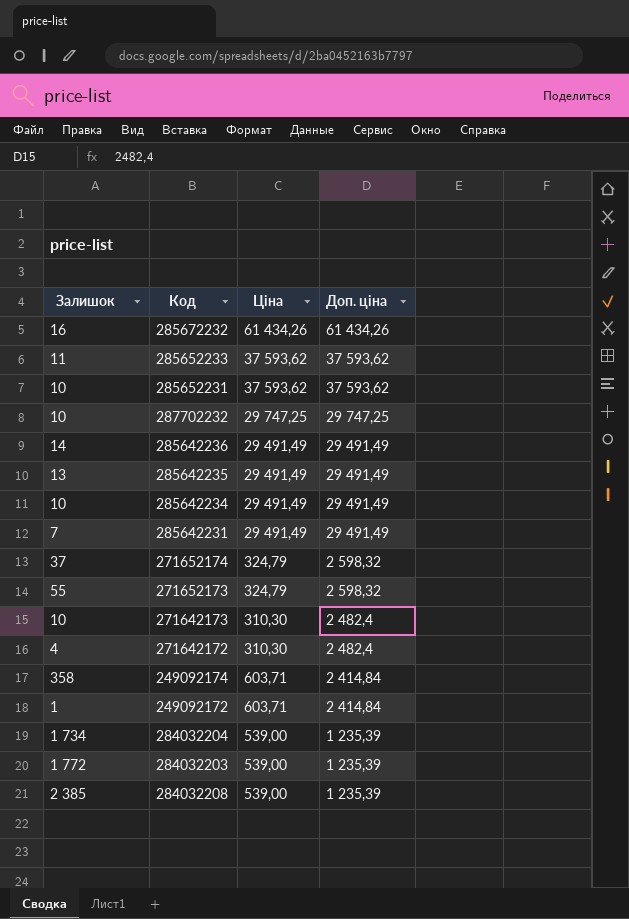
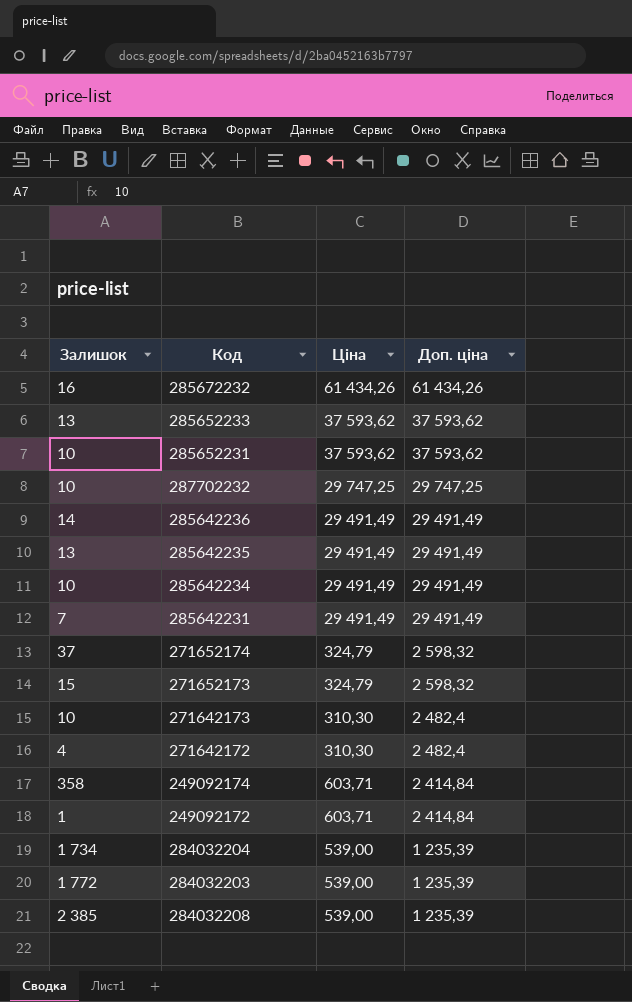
285652233 | Залишок: 11 -> 13
271652173 | Залишок: 55 -> 15

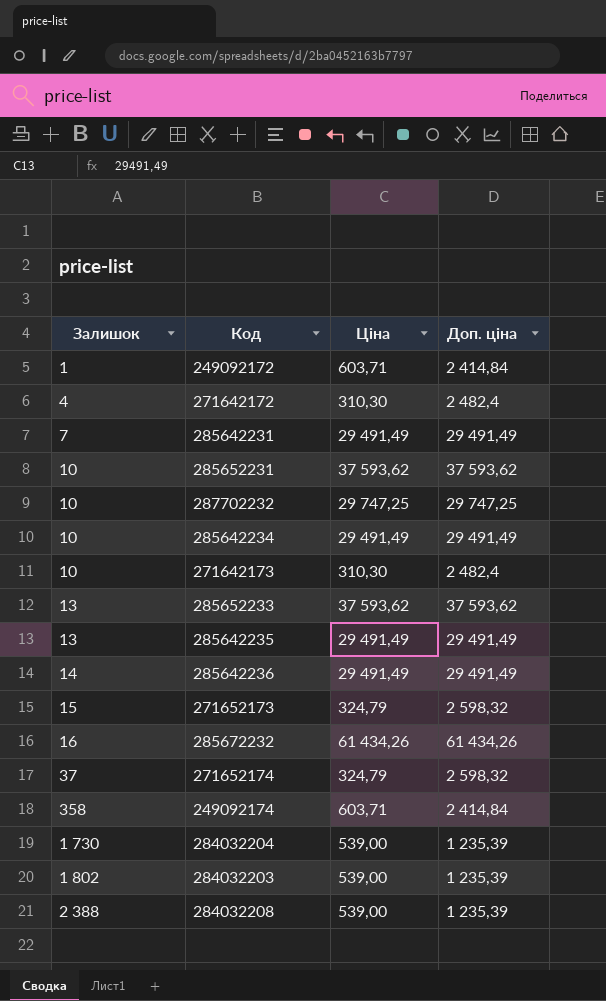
row order: Доп. ціна descending -> Залишок ascending
284032204 | Залишок: 1 734 -> 1 730
284032203 | Залишок: 1 772 -> 1 802
284032208 | Залишок: 2 385 -> 2 388

